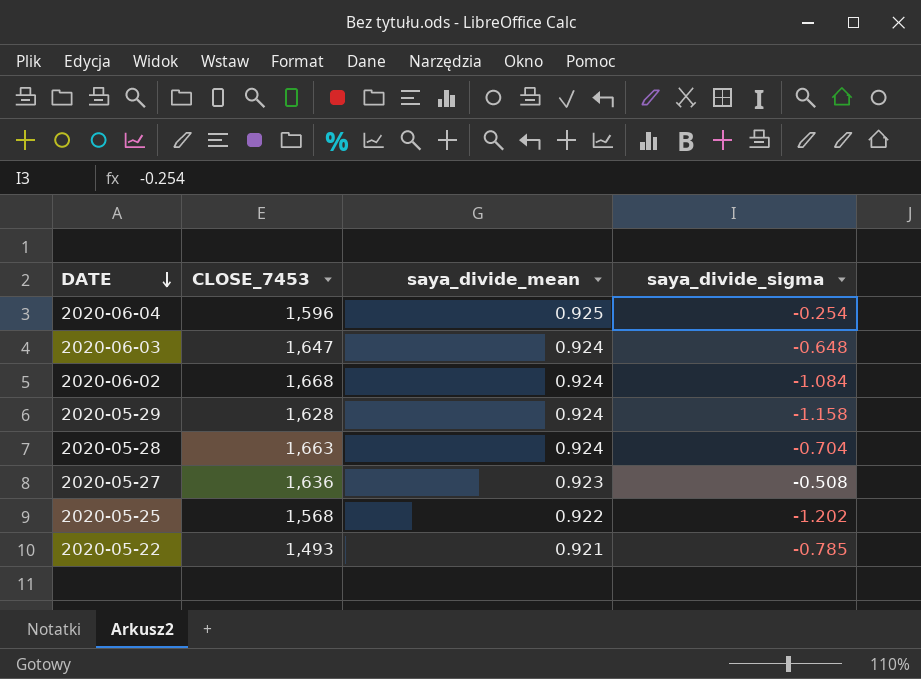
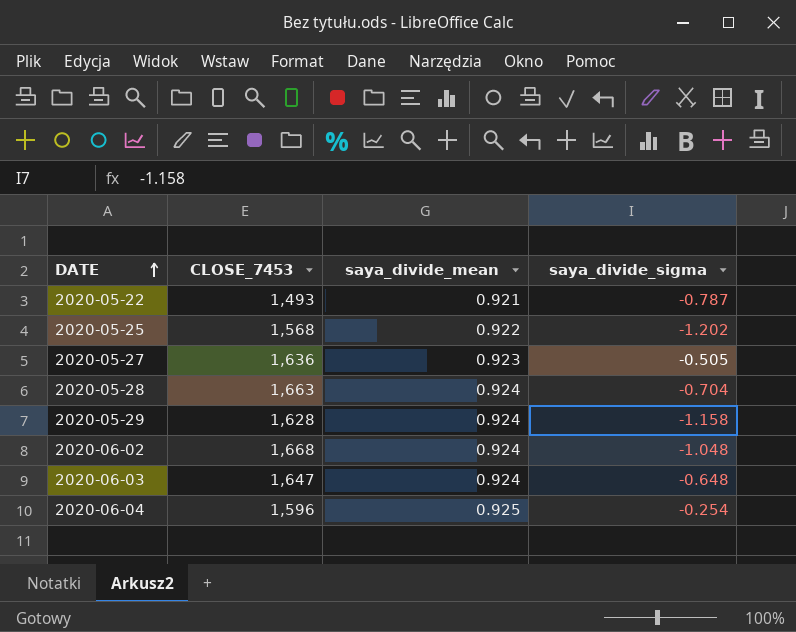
row order: DATE descending -> DATE ascending
2020-05-22 | saya_divide_sigma: -0.785 -> -0.787
2020-05-27 | saya_divide_sigma: -0.508 -> -0.505
2020-06-02 | saya_divide_sigma: -1.084 -> -1.048

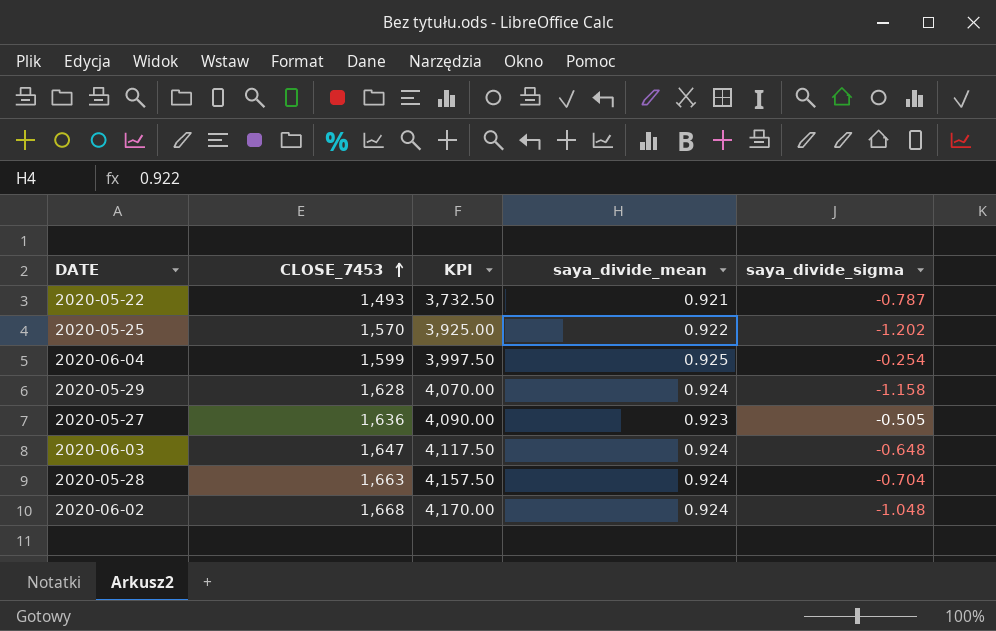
row order: DATE ascending -> CLOSE_7453 ascending
column KPI | formula: none -> [CLOSE_7453] * 2.5
2020-05-25 | CLOSE_7453: 1,568 -> 1,570
2020-06-04 | CLOSE_7453: 1,596 -> 1,599

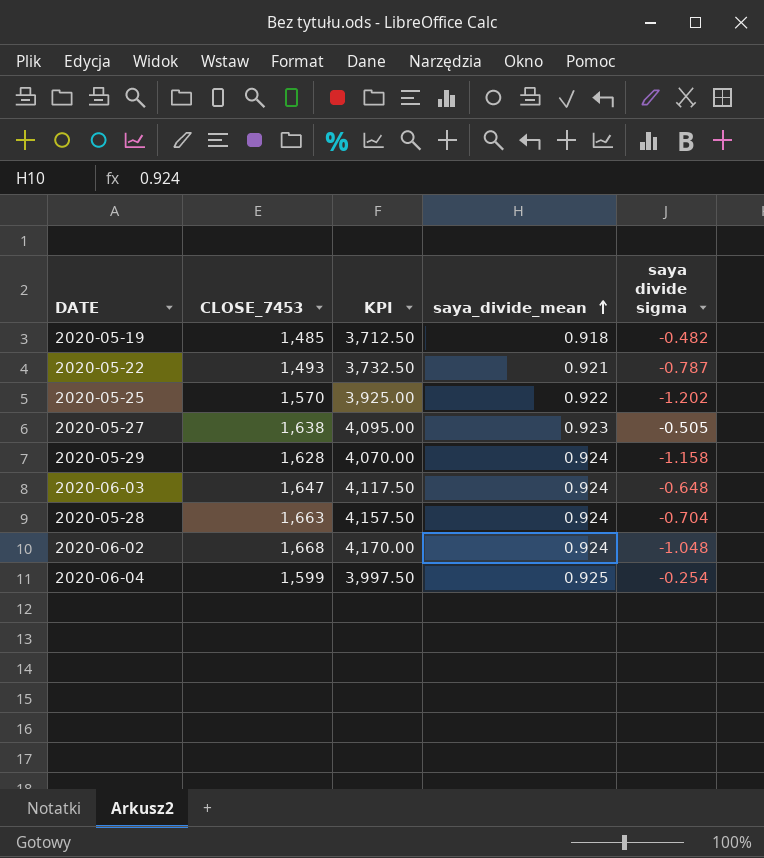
row order: CLOSE_7453 ascending -> saya_divide_mean ascending
column name: saya_divide_sigma -> saya divide sigma
row 2020-05-19: none -> 1,485 | 3,712.50 | 0.918 | -0.482
2020-05-27 | CLOSE_7453: 1,636 -> 1,638
2020-05-27 | KPI: 4,090.00 -> 4,095.00

